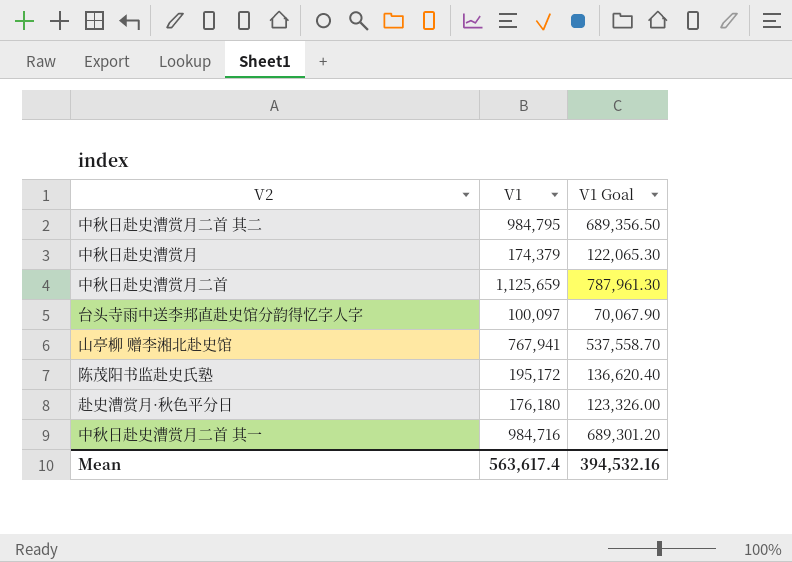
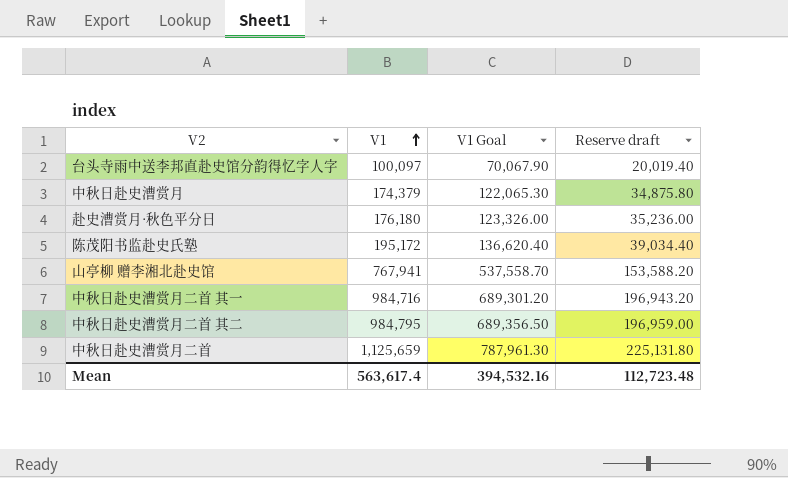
row order: none -> V1 ascending
column Reserve draft | formula: none -> [V1] * 0.2

